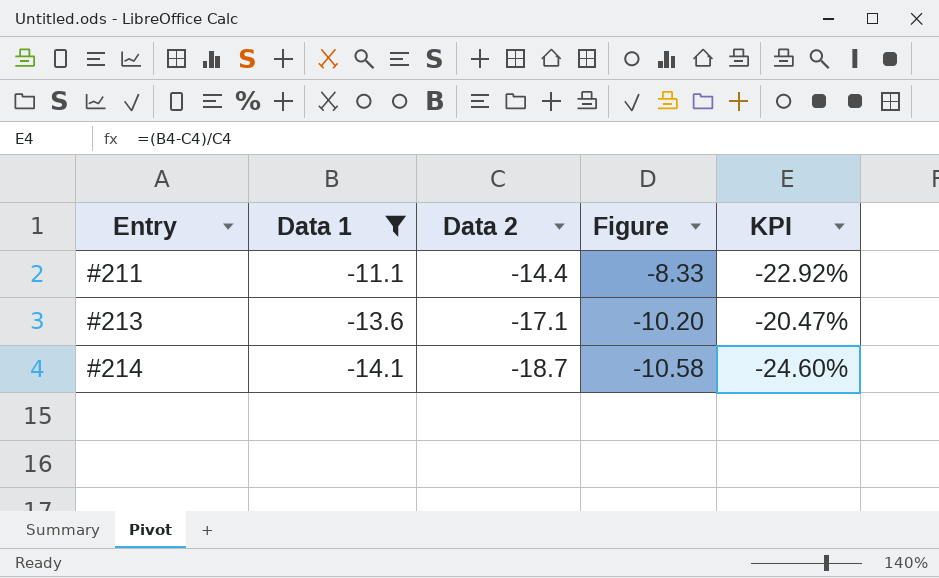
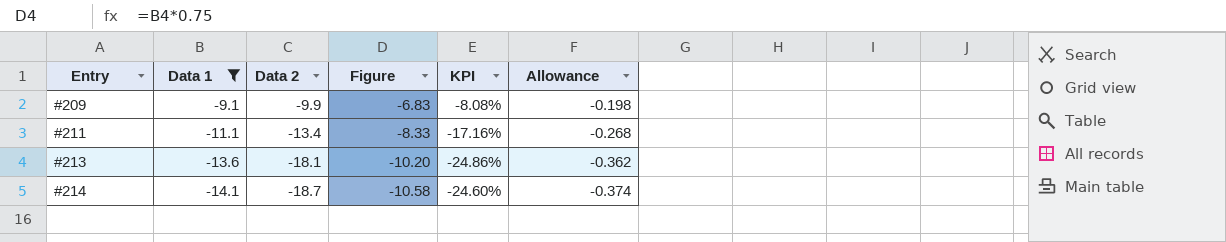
column Allowance | formula: none -> [Data 2] * 0.02
row #209: none -> -9.1 | -9.9 | -6.83 | -8.08% | -0.198
#211 | Data 2: -14.4 -> -13.4
#211 | KPI: -22.92% -> -17.16%
#213 | Data 2: -17.1 -> -18.1
#213 | KPI: -20.47% -> -24.86%

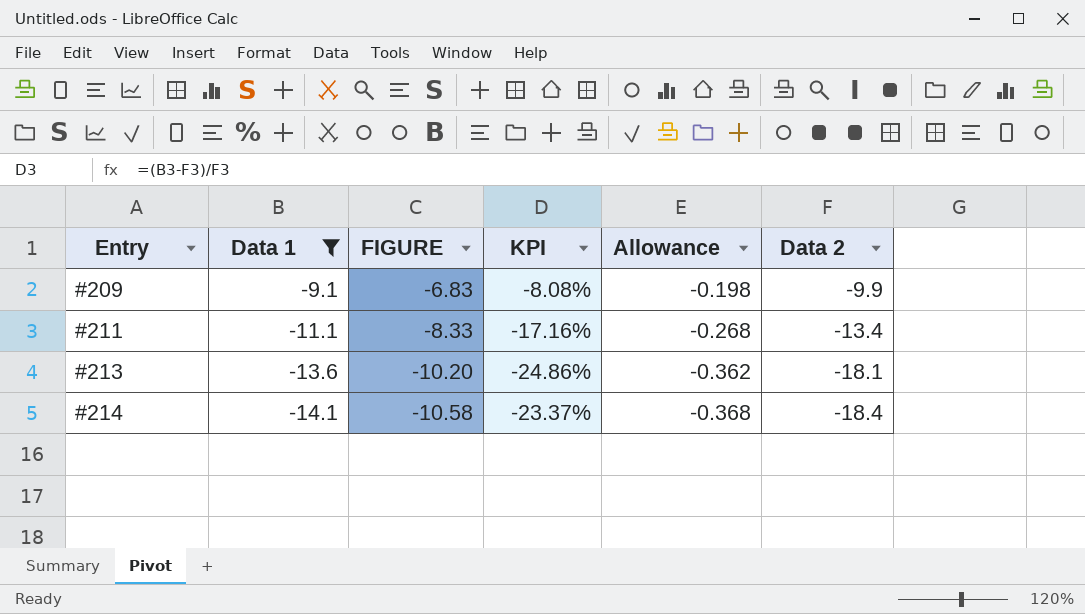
column name: Figure -> FIGURE
column Data 2 | position: 3 -> 6
#214 | KPI: -24.60% -> -23.37%
#214 | Allowance: -0.374 -> -0.368
#214 | Data 2: -18.7 -> -18.4

